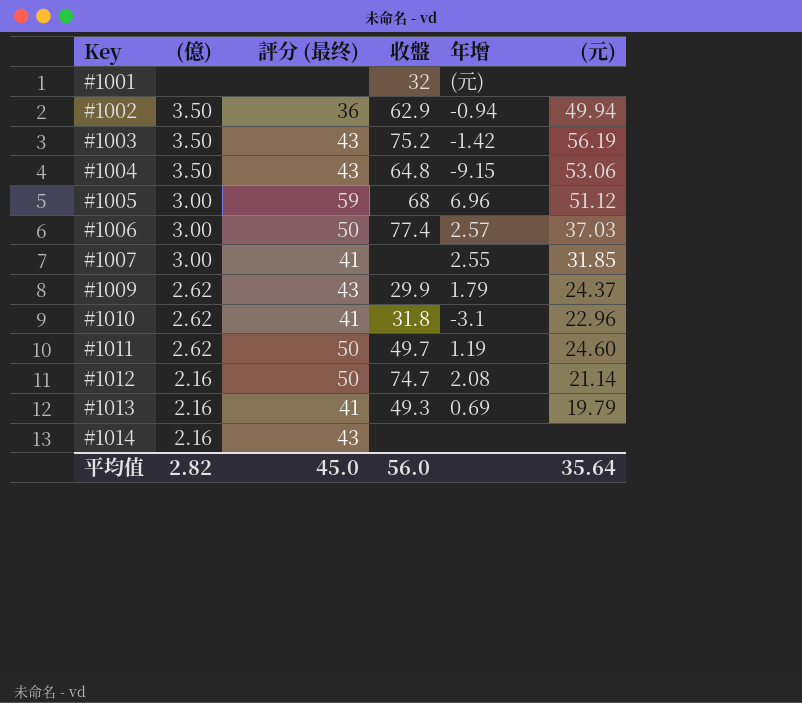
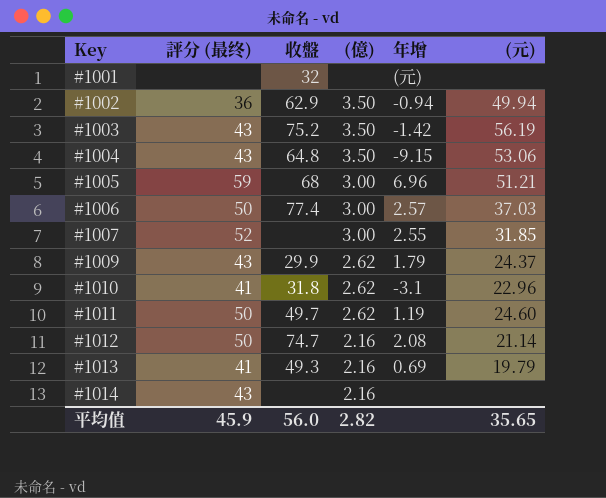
column (億) | position: 2 -> 4
#1005 | (元): 51.12 -> 51.21
#1007 | 評分 (最终): 41 -> 52
平均值 | 評分 (最终): 45.0 -> 45.9
平均值 | (元): 35.64 -> 35.65

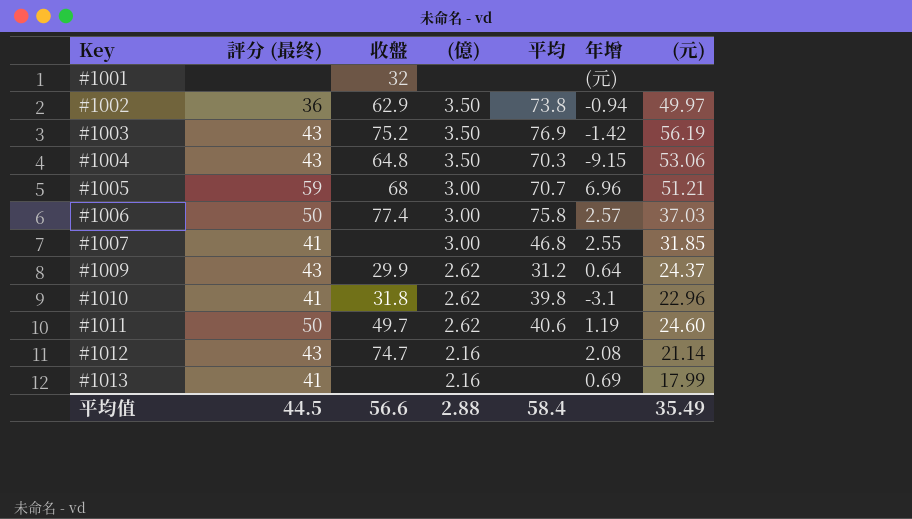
column 平均 | position: none -> 5
row #1014: 43 | none | 2.16 | none | none -> none
#1002 | (元): 49.94 -> 49.97
#1007 | 評分 (最终): 52 -> 41
#1009 | 年增: 1.79 -> 0.64
#1012 | 評分 (最终): 50 -> 43
#1013 | 收盤: 49.3 -> none
#1013 | (元): 19.79 -> 17.99
平均值 | 評分 (最终): 45.9 -> 44.5
平均值 | 收盤: 56.0 -> 56.6
平均值 | (億): 2.82 -> 2.88
平均值 | (元): 35.65 -> 35.49

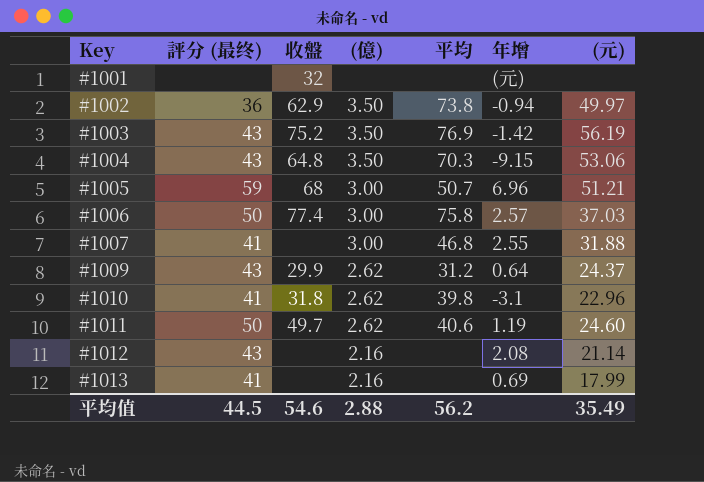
#1005 | 平均: 70.7 -> 50.7
#1007 | (元): 31.85 -> 31.88
#1012 | 收盤: 74.7 -> none
平均值 | 收盤: 56.6 -> 54.6
平均值 | 平均: 58.4 -> 56.2

